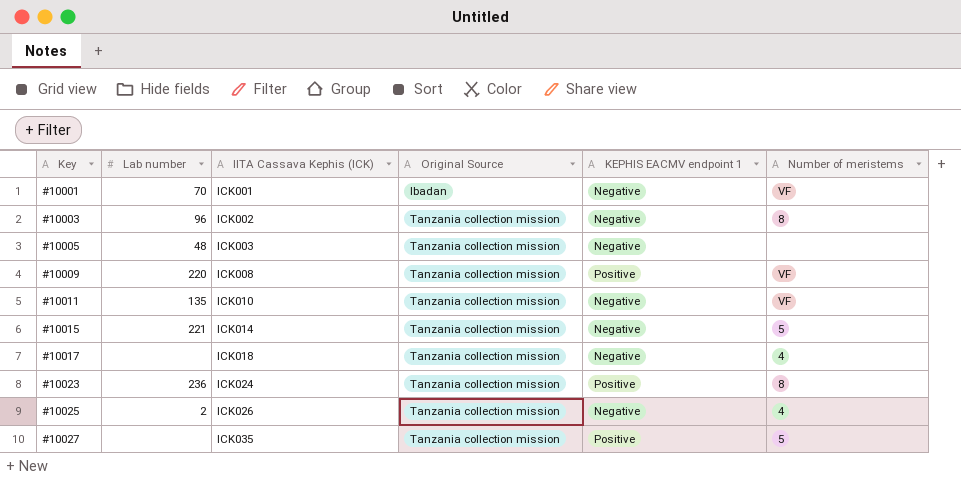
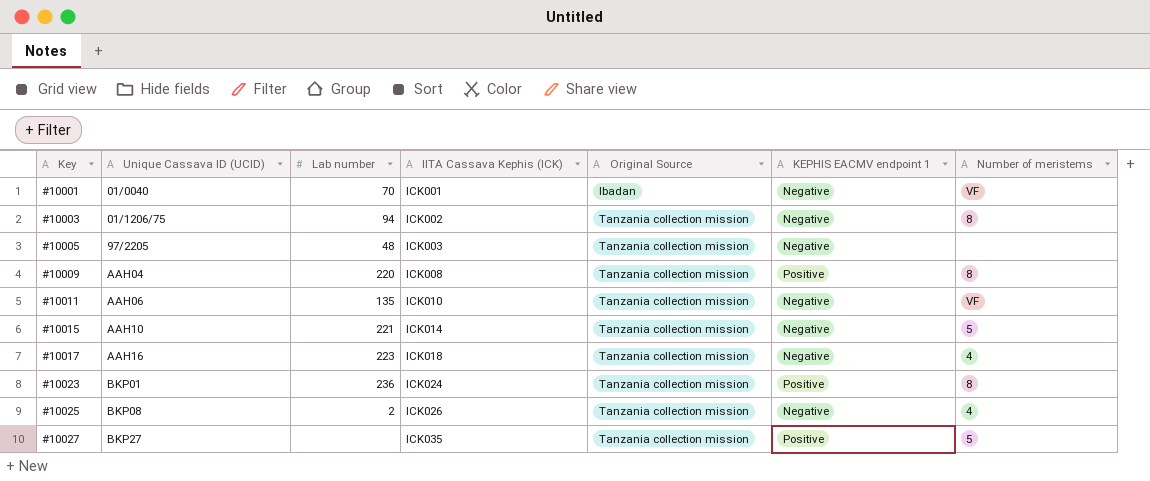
column Unique Cassava ID (UCID) | position: none -> 2
#10003 | Lab number: 96 -> 94
#10009 | Number of meristems: VF -> 8
#10017 | Lab number: none -> 223

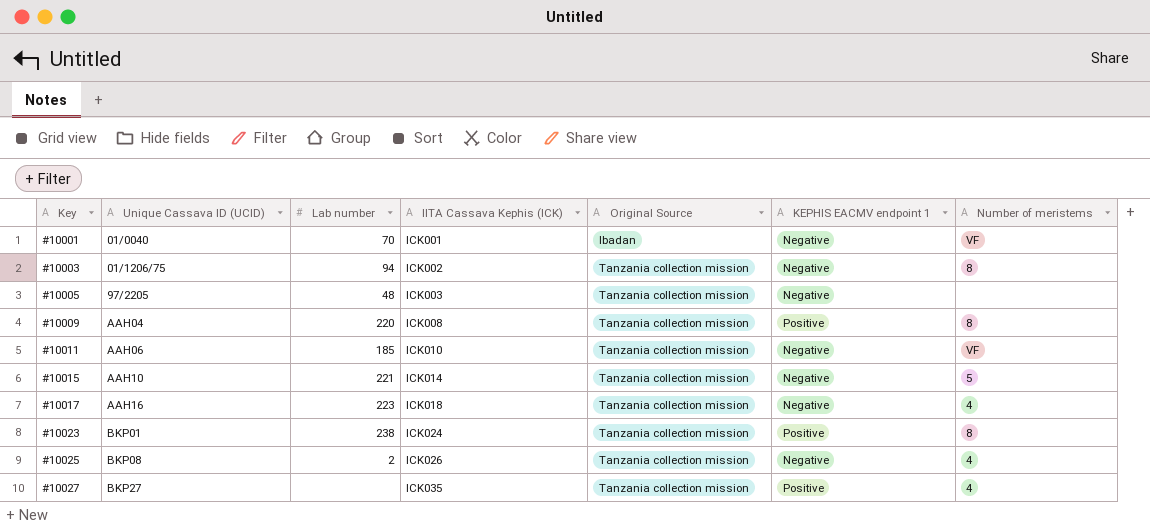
#10011 | Lab number: 135 -> 185
#10023 | Lab number: 236 -> 238
#10027 | Number of meristems: 5 -> 4

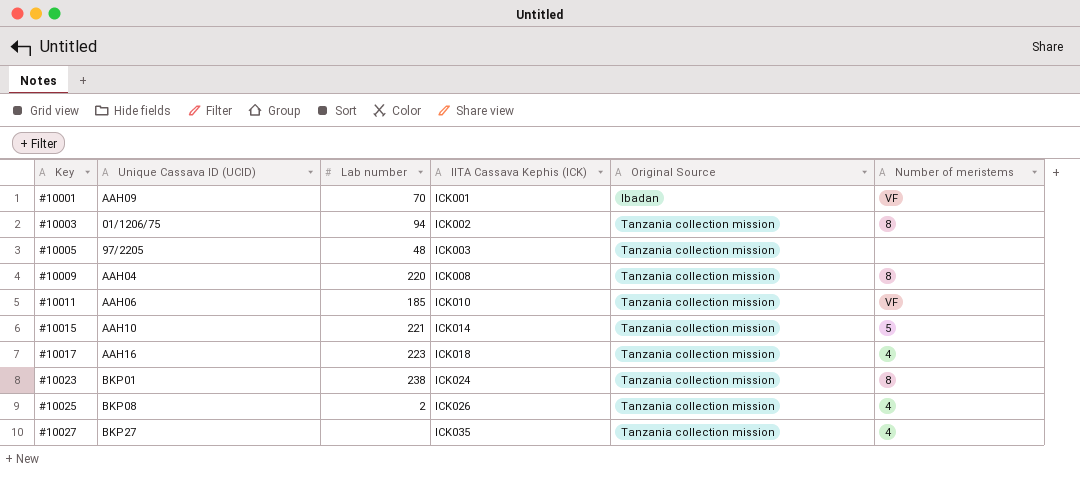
column KEPHIS EACMV endpoint 1 | position: 6 -> none
#10001 | Unique Cassava ID (UCID): 01/0040 -> AAH09

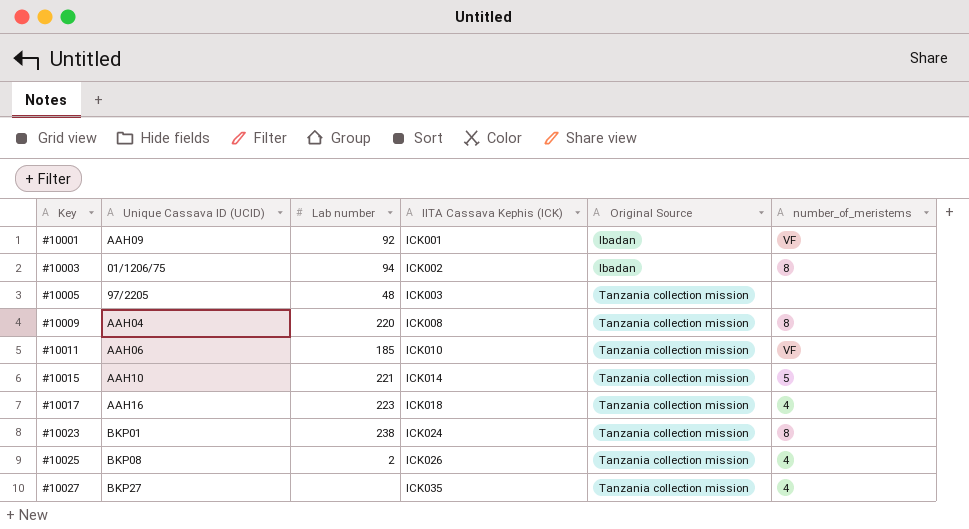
column name: Number of meristems -> number_of_meristems
#10001 | Lab number: 70 -> 92
#10003 | Original Source: Tanzania collection mission -> Ibadan

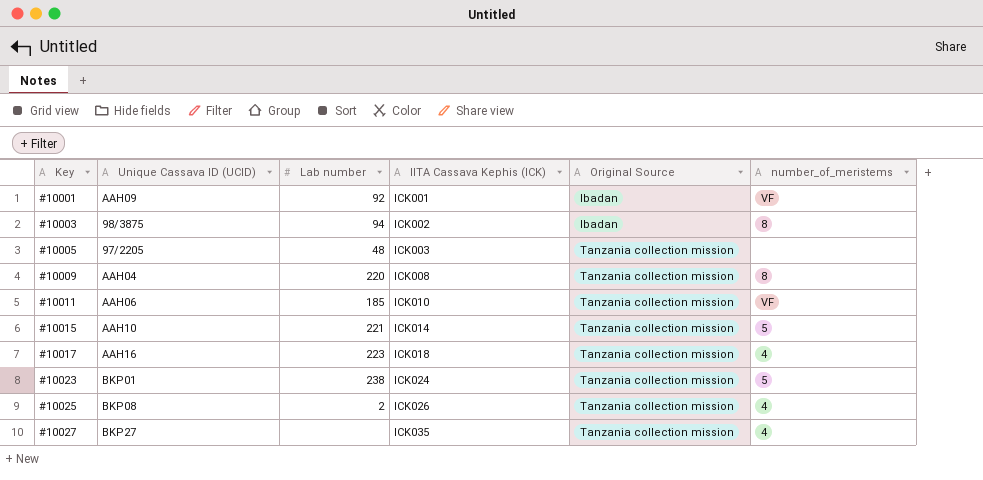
#10003 | Unique Cassava ID (UCID): 01/1206/75 -> 98/3875
#10023 | number_of_meristems: 8 -> 5

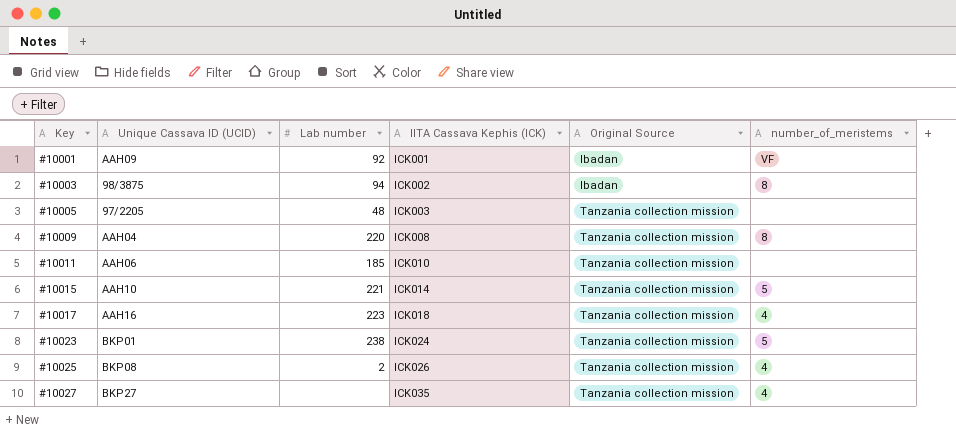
#10011 | number_of_meristems: VF -> none

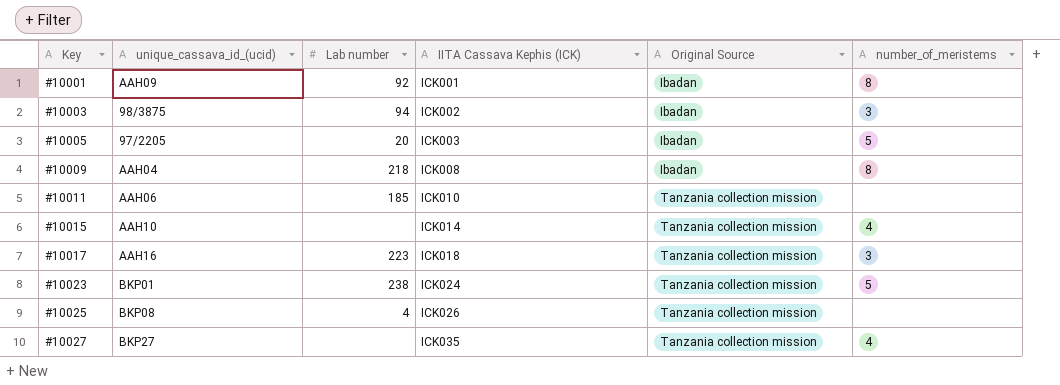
column name: Unique Cassava ID (UCID) -> unique_cassava_id_(ucid)
#10001 | number_of_meristems: VF -> 8
#10003 | number_of_meristems: 8 -> 3
#10005 | Lab number: 48 -> 20
#10005 | Original Source: Tanzania collection mission -> Ibadan
#10005 | number_of_meristems: none -> 5
#10009 | Lab number: 220 -> 218
#10009 | Original Source: Tanzania collection mission -> Ibadan
#10015 | Lab number: 221 -> none
#10015 | number_of_meristems: 5 -> 4
#10017 | number_of_meristems: 4 -> 3
#10025 | Lab number: 2 -> 4
#10025 | number_of_meristems: 4 -> none

